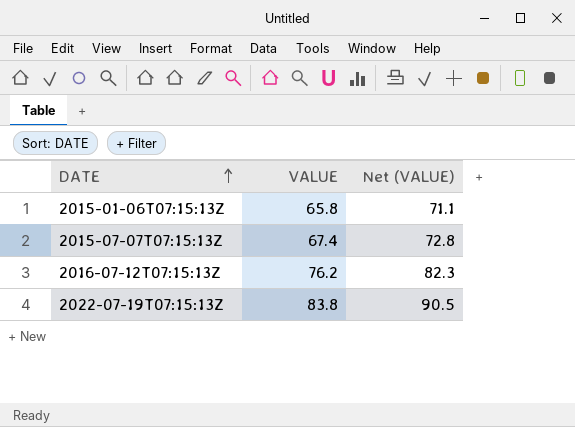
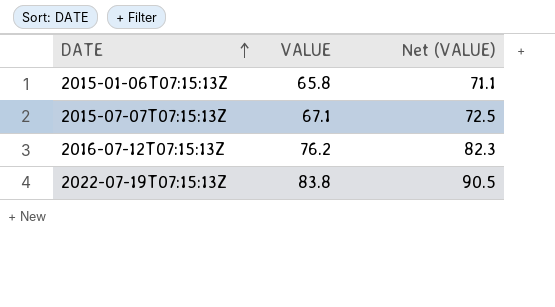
2015-07-07T07:15:13Z | VALUE: 67.4 -> 67.1
2015-07-07T07:15:13Z | Net (VALUE): 72.8 -> 72.5

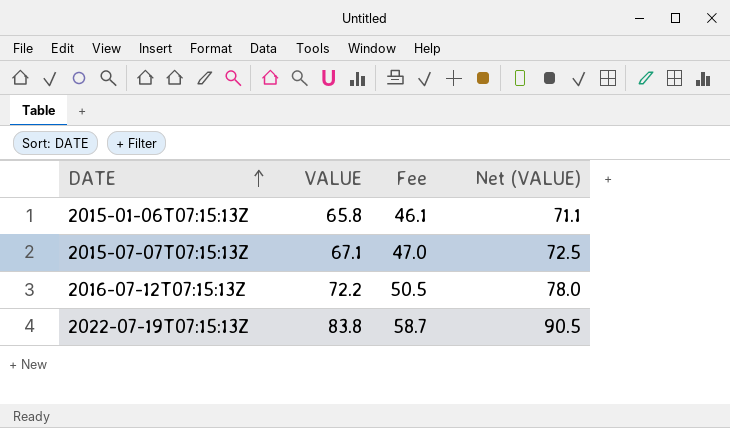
column Fee | formula: none -> [VALUE] * 0.7
2016-07-12T07:15:13Z | VALUE: 76.2 -> 72.2
2016-07-12T07:15:13Z | Net (VALUE): 82.3 -> 78.0

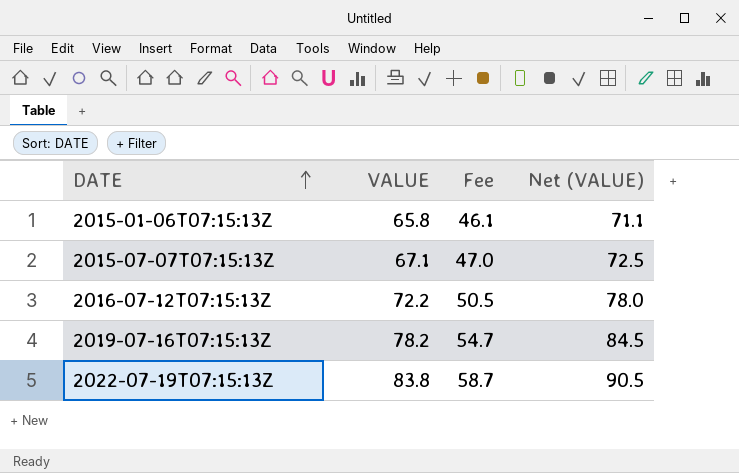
row 2019-07-16T07:15:13Z: none -> 78.2 | 54.7 | 84.5

